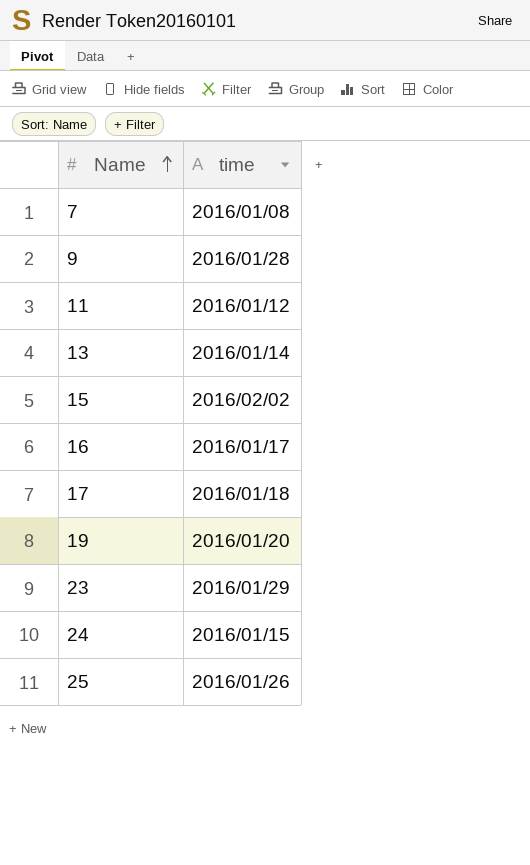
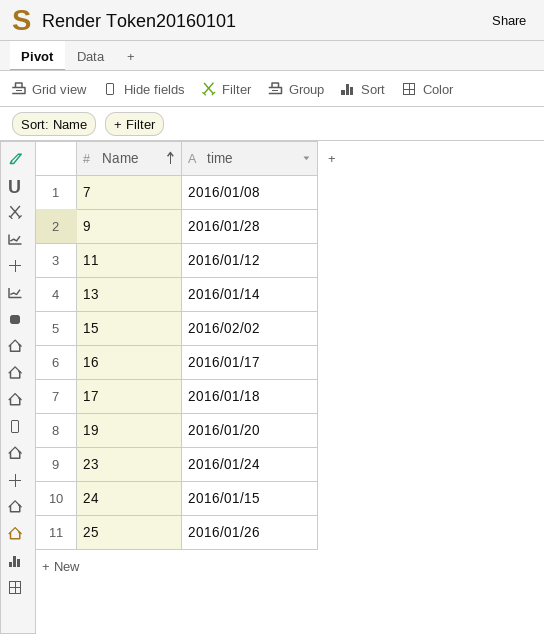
23 | time: 2016/01/29 -> 2016/01/24

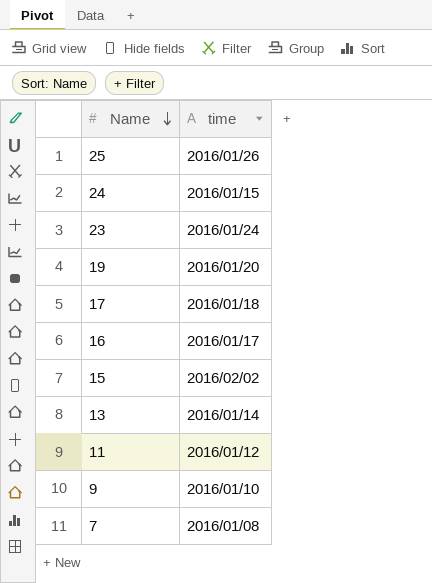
row order: Name ascending -> Name descending
9 | time: 2016/01/28 -> 2016/01/10

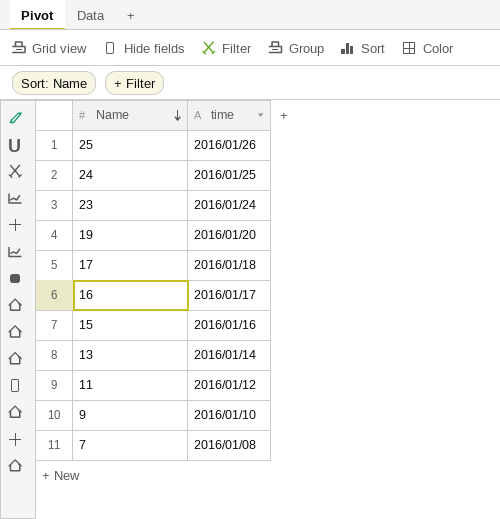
24 | time: 2016/01/15 -> 2016/01/25
15 | time: 2016/02/02 -> 2016/01/16

